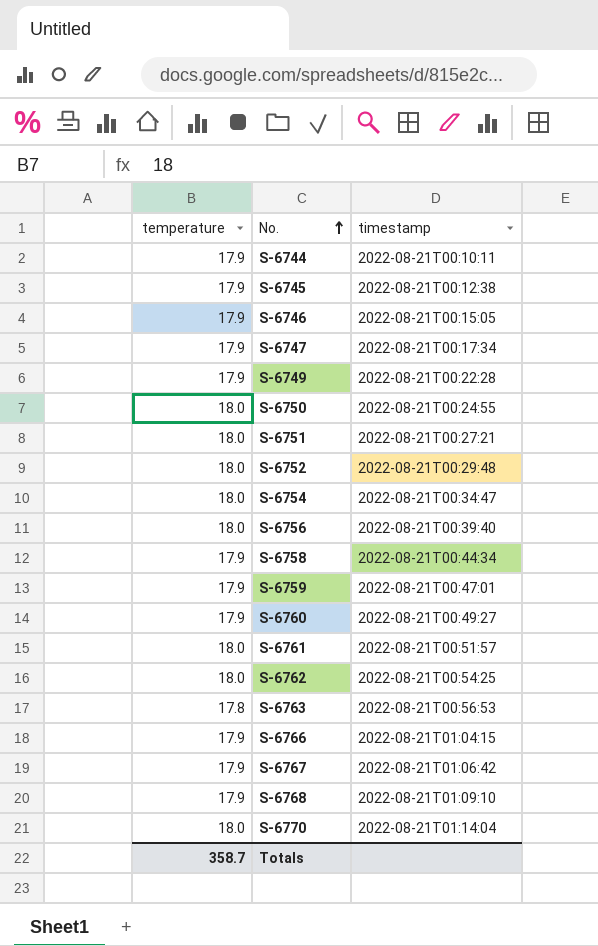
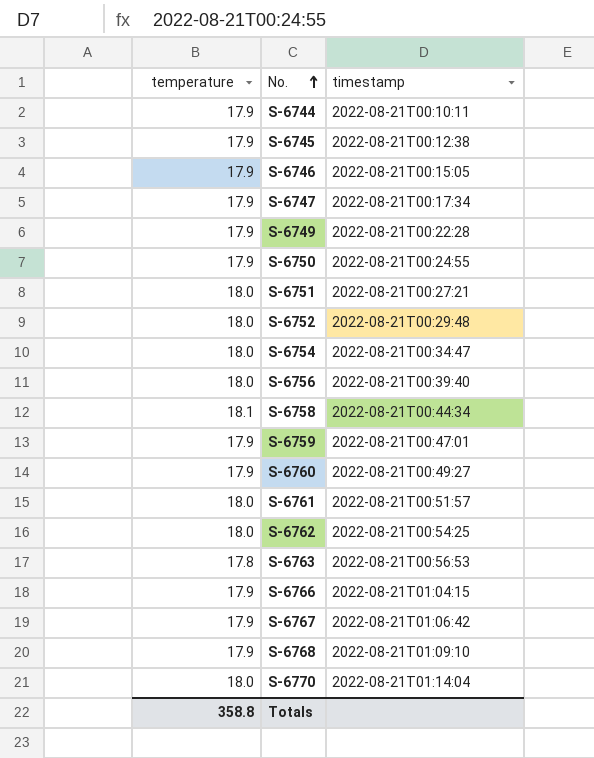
S-6750 | temperature: 18.0 -> 17.9
S-6758 | temperature: 17.9 -> 18.1
Totals | temperature: 358.7 -> 358.8

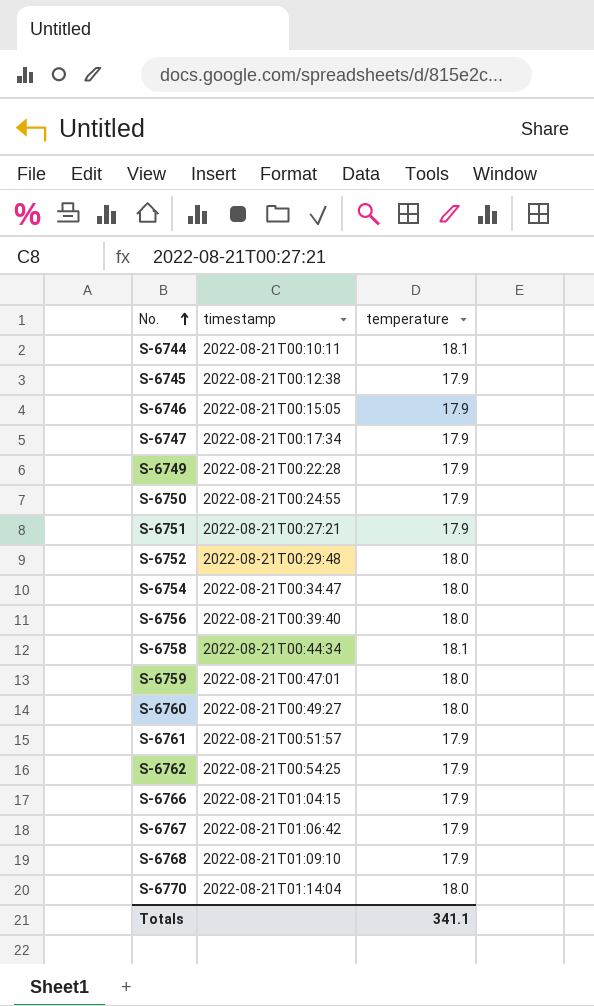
column temperature | position: 1 -> 3
row S-6763: 17.8 | 2022-08-21T00:56:53 -> none
S-6744 | temperature: 17.9 -> 18.1
S-6751 | temperature: 18.0 -> 17.9
S-6759 | temperature: 17.9 -> 18.0
S-6760 | temperature: 17.9 -> 18.0
S-6761 | temperature: 18.0 -> 17.9
S-6762 | temperature: 18.0 -> 17.9
Totals | temperature: 358.8 -> 341.1

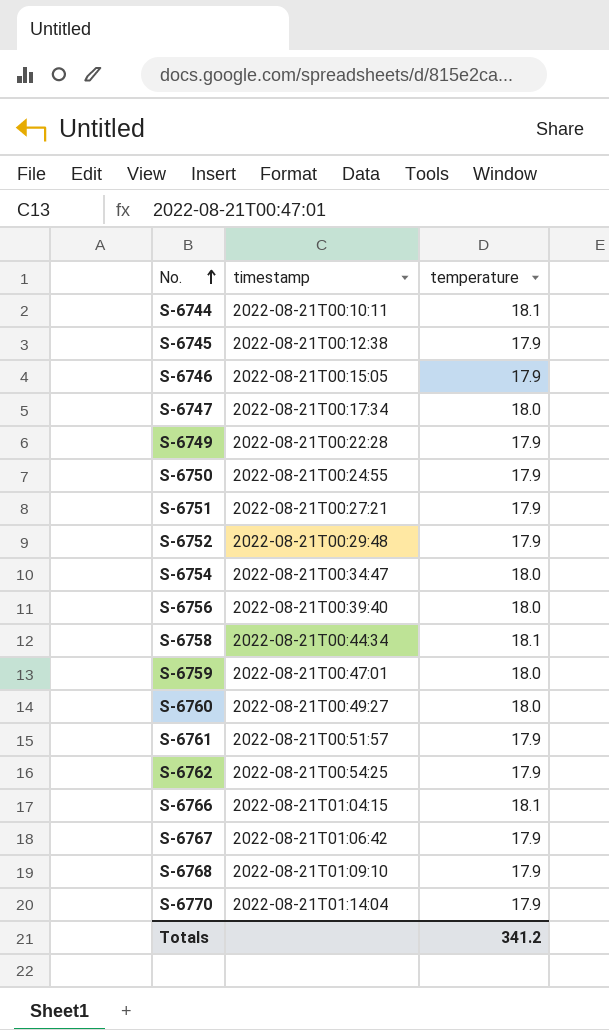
S-6747 | temperature: 17.9 -> 18.0
S-6752 | temperature: 18.0 -> 17.9
S-6766 | temperature: 17.9 -> 18.1
S-6770 | temperature: 18.0 -> 17.9
Totals | temperature: 341.1 -> 341.2

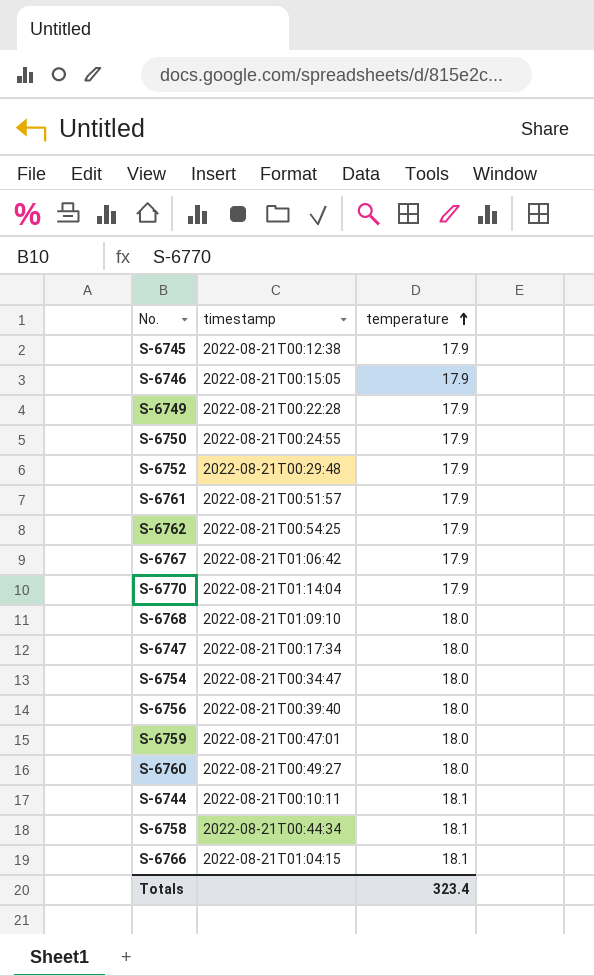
row order: No. ascending -> temperature ascending
row S-6751: 2022-08-21T00:27:21 | 17.9 -> none
S-6768 | temperature: 17.9 -> 18.0
Totals | temperature: 341.2 -> 323.4

